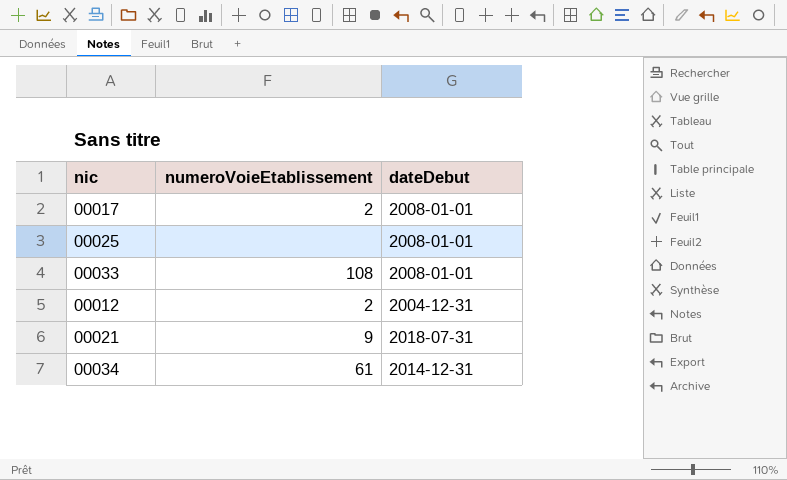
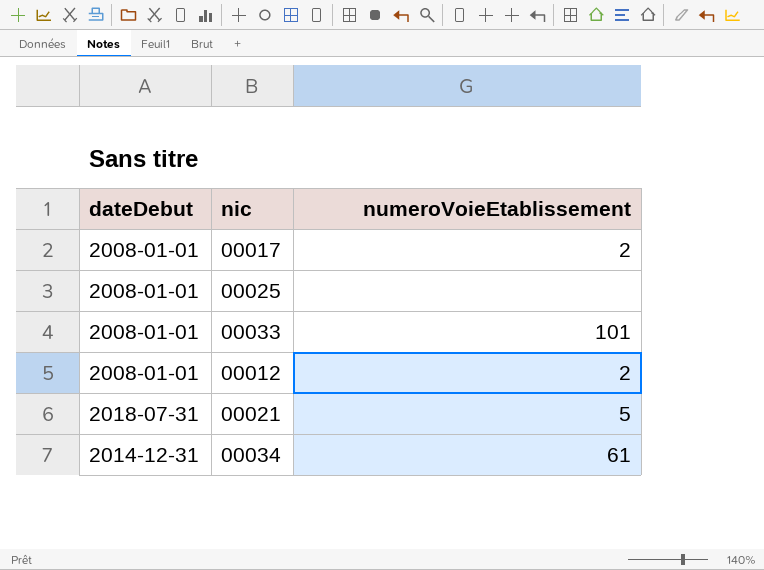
column dateDebut | position: 3 -> 1
00033 | numeroVoieEtablissement: 108 -> 101
00012 | dateDebut: 2004-12-31 -> 2008-01-01
00021 | numeroVoieEtablissement: 9 -> 5

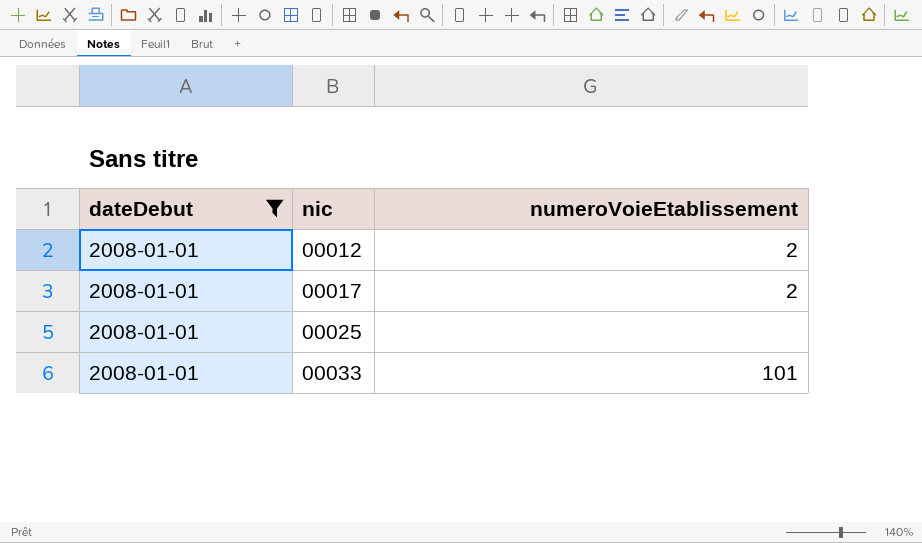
filter: none -> dateDebut = 2008-01-01
row order: none -> nic ascending

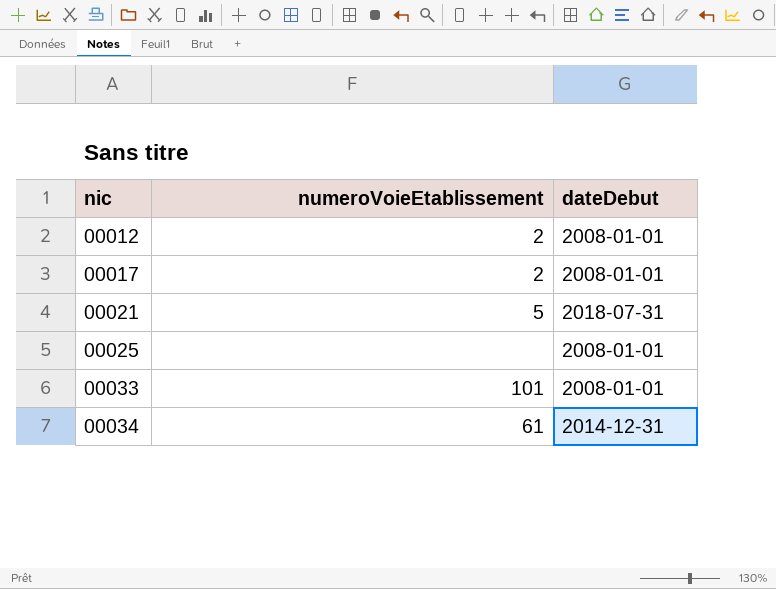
filter: dateDebut = 2008-01-01 -> none
column dateDebut | position: 1 -> 3

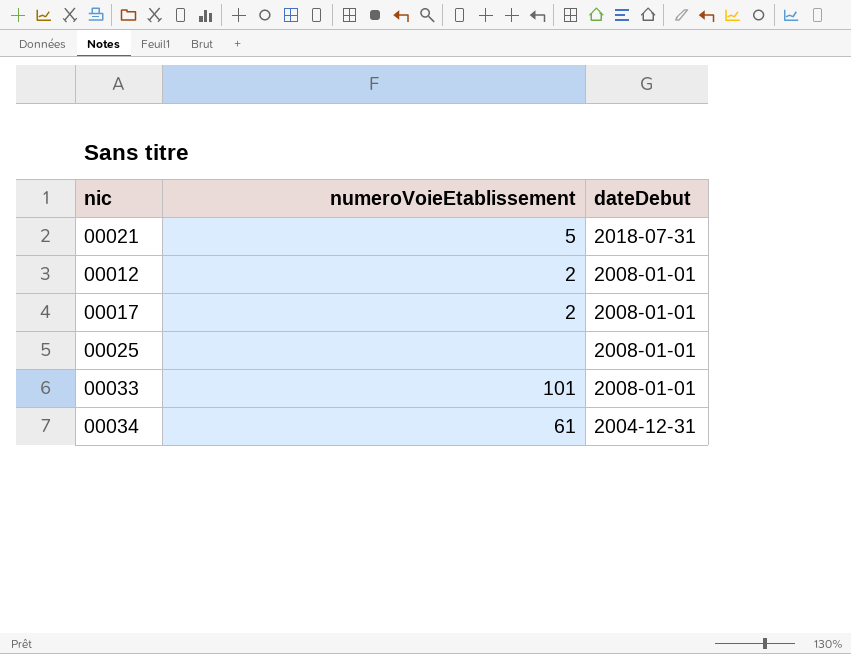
row order: nic ascending -> dateDebut descending
00034 | dateDebut: 2014-12-31 -> 2004-12-31

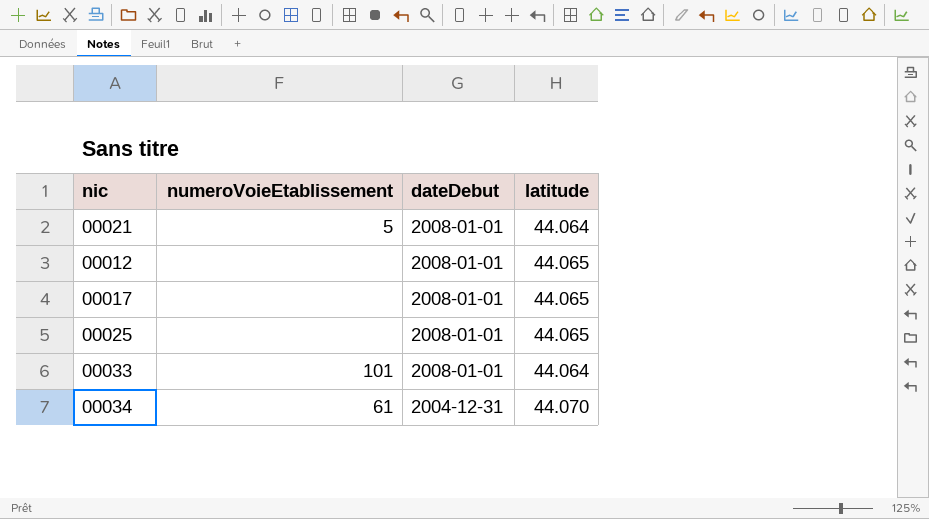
column latitude | position: none -> 4
00021 | dateDebut: 2018-07-31 -> 2008-01-01
00012 | numeroVoieEtablissement: 2 -> none
00017 | numeroVoieEtablissement: 2 -> none

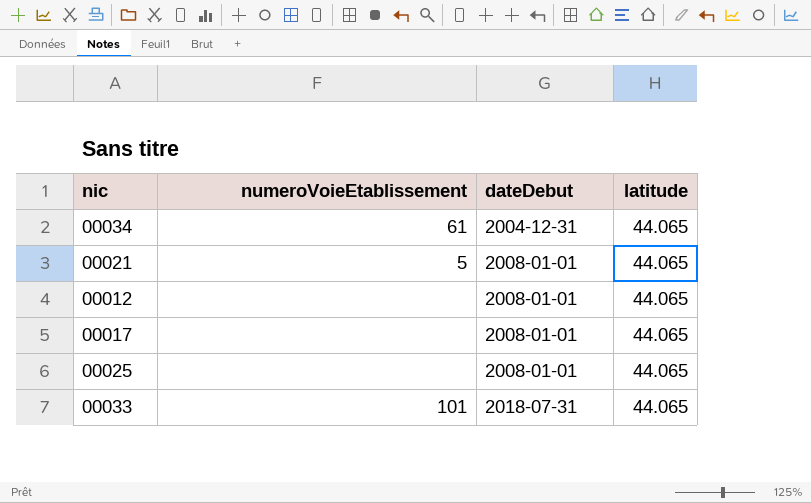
row order: dateDebut descending -> dateDebut ascending
00034 | latitude: 44.070 -> 44.065
00021 | latitude: 44.064 -> 44.065
00033 | dateDebut: 2008-01-01 -> 2018-07-31
00033 | latitude: 44.064 -> 44.065

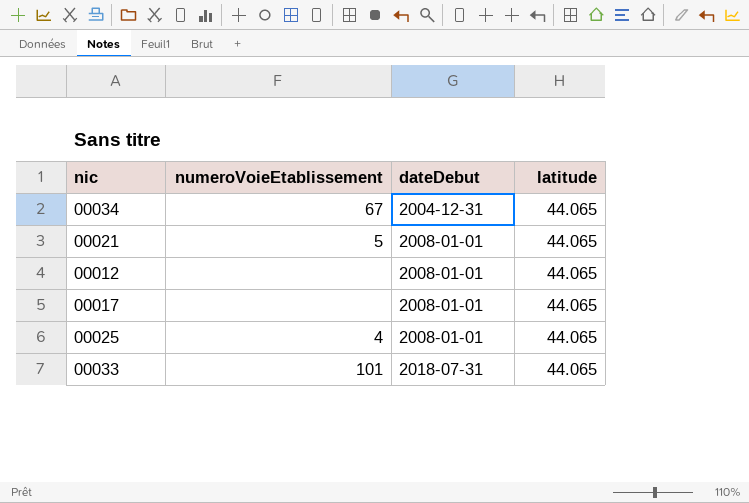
00034 | numeroVoieEtablissement: 61 -> 67
00025 | numeroVoieEtablissement: none -> 4

